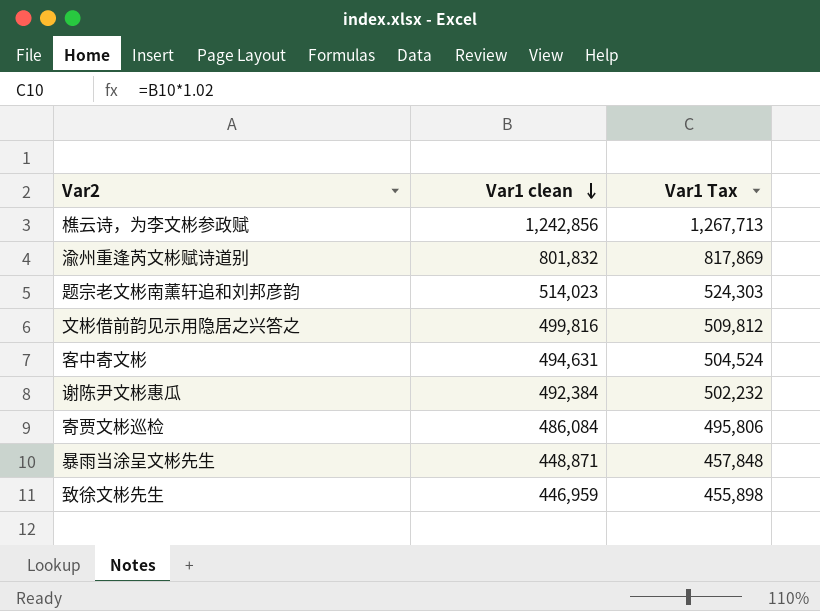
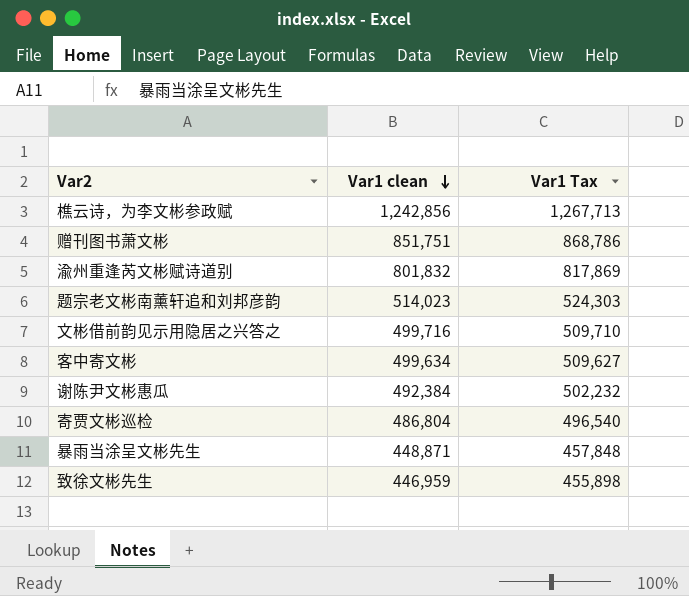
row 赠刊图书萧文彬: none -> 851,751 | 868,786
文彬借前韵见示用隐居之兴答之 | Var1 clean: 499,816 -> 499,716
文彬借前韵见示用隐居之兴答之 | Var1 Tax: 509,812 -> 509,710
客中寄文彬 | Var1 clean: 494,631 -> 499,634
客中寄文彬 | Var1 Tax: 504,524 -> 509,627
寄贾文彬巡检 | Var1 clean: 486,084 -> 486,804
寄贾文彬巡检 | Var1 Tax: 495,806 -> 496,540

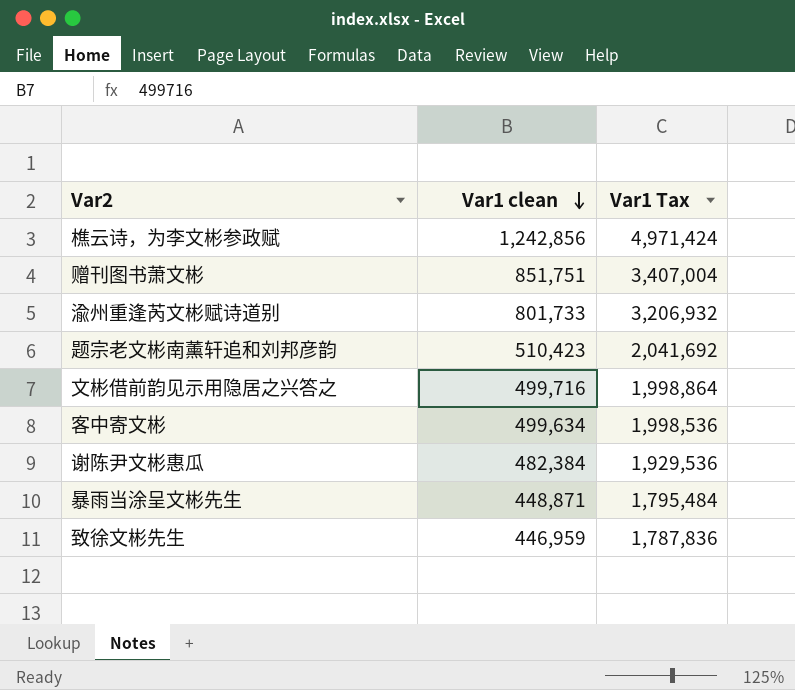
column Var1 Tax | formula: [Var1 clean] * 1.02 -> [Var1 clean] * 4
row 寄贾文彬巡检: 486,804 | 496,540 -> none
渝州重逢芮文彬赋诗道别 | Var1 clean: 801,832 -> 801,733
题宗老文彬南薰轩追和刘邦彦韵 | Var1 clean: 514,023 -> 510,423
谢陈尹文彬惠瓜 | Var1 clean: 492,384 -> 482,384

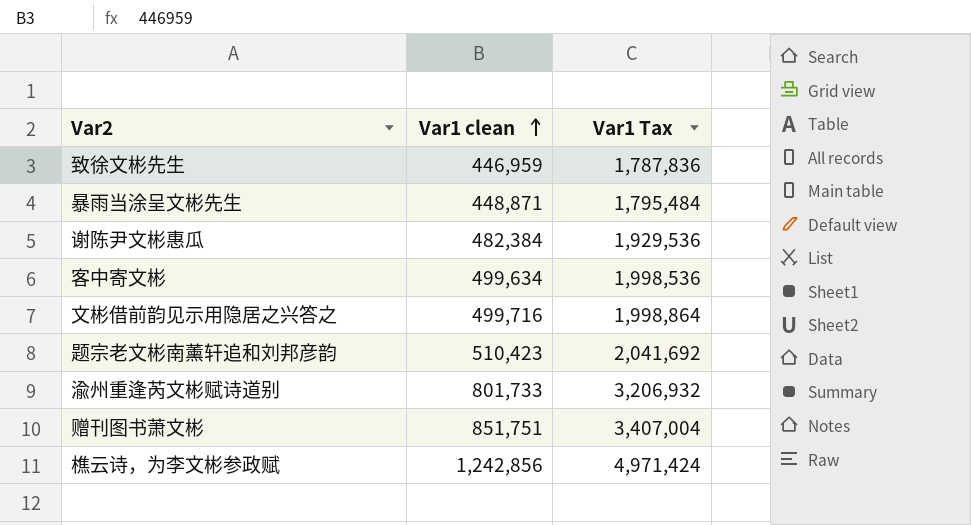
row order: Var1 clean descending -> Var1 clean ascending

